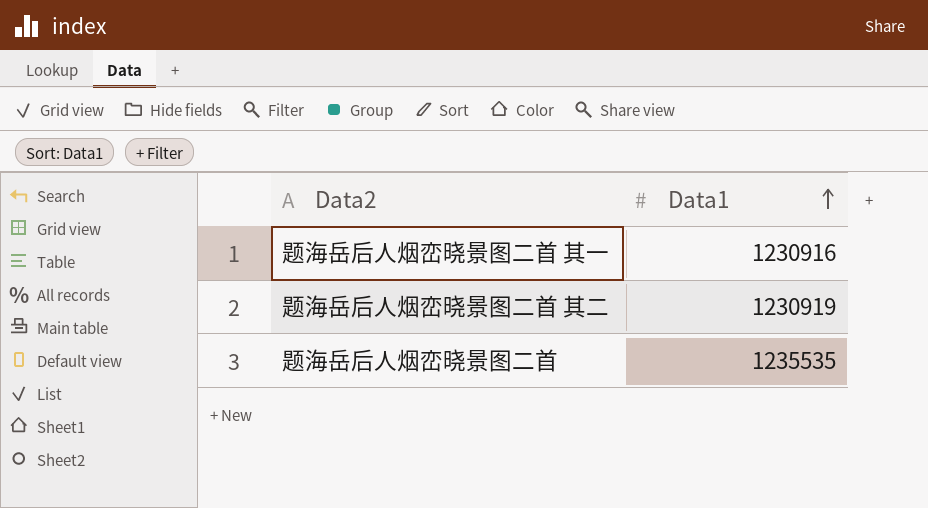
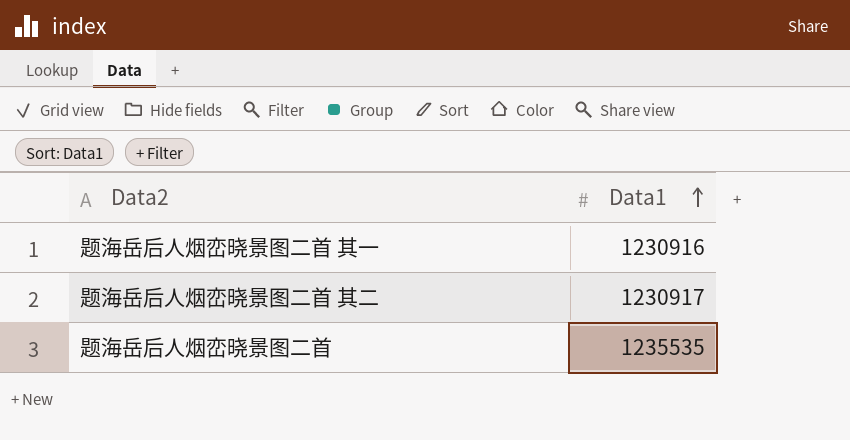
题海岳后人烟峦晓景图二首 其二 | Data1: 1230919 -> 1230917

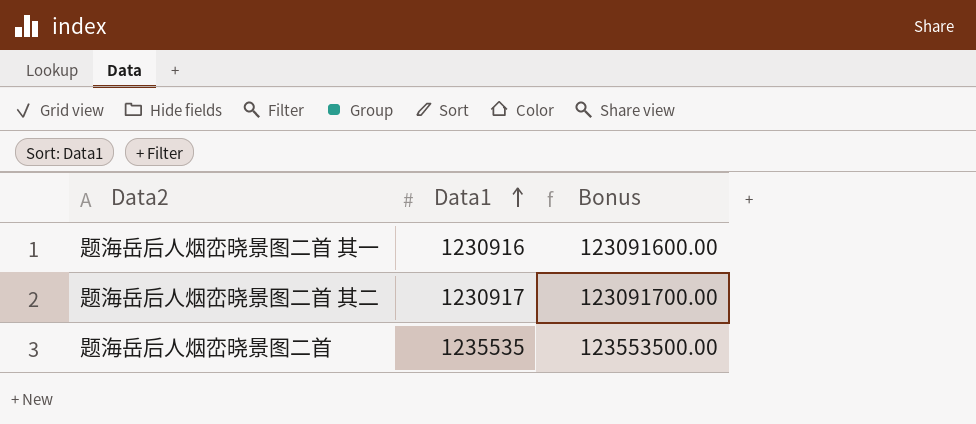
column Bonus | formula: none -> [Data1] * 100

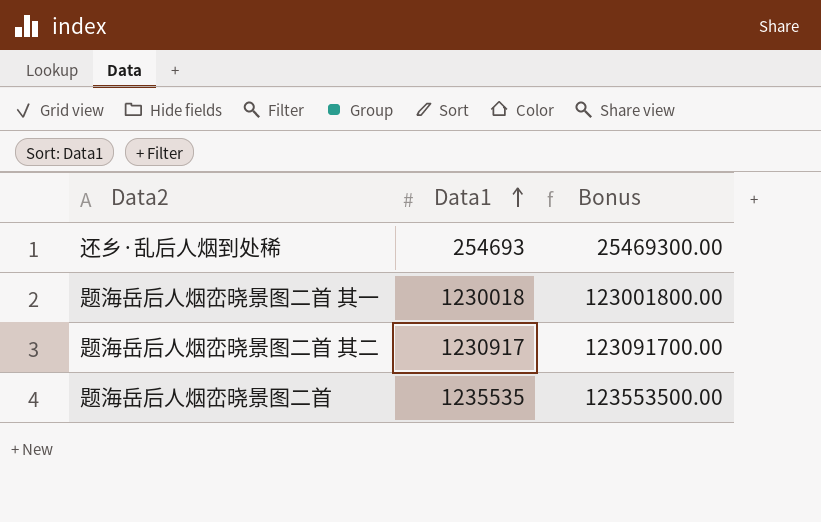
row 还乡·乱后人烟到处稀: none -> 254693 | 25469300.00
题海岳后人烟峦晓景图二首 其一 | Data1: 1230916 -> 1230018
题海岳后人烟峦晓景图二首 其一 | Bonus: 123091600.00 -> 123001800.00

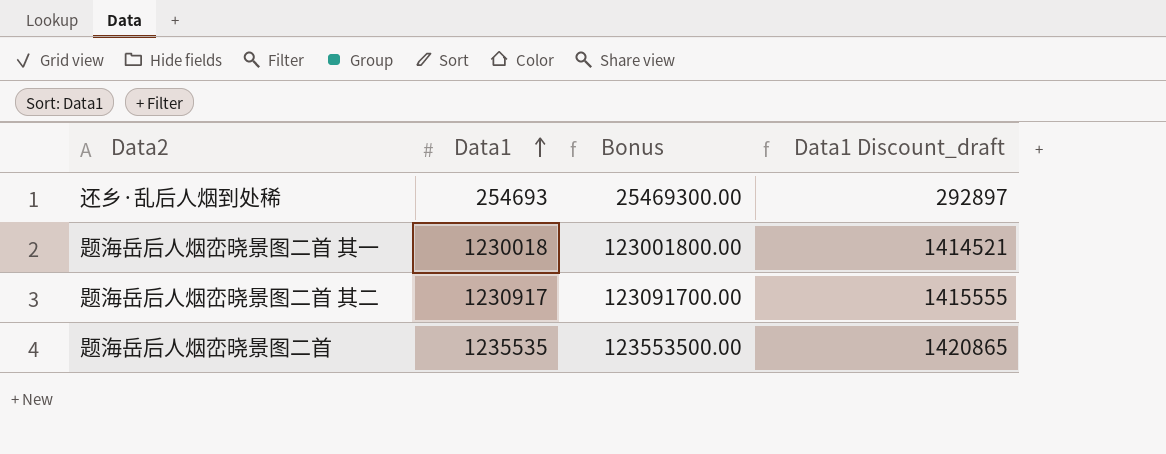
column Data1 Discount_draft | formula: none -> [Data1] * 1.15

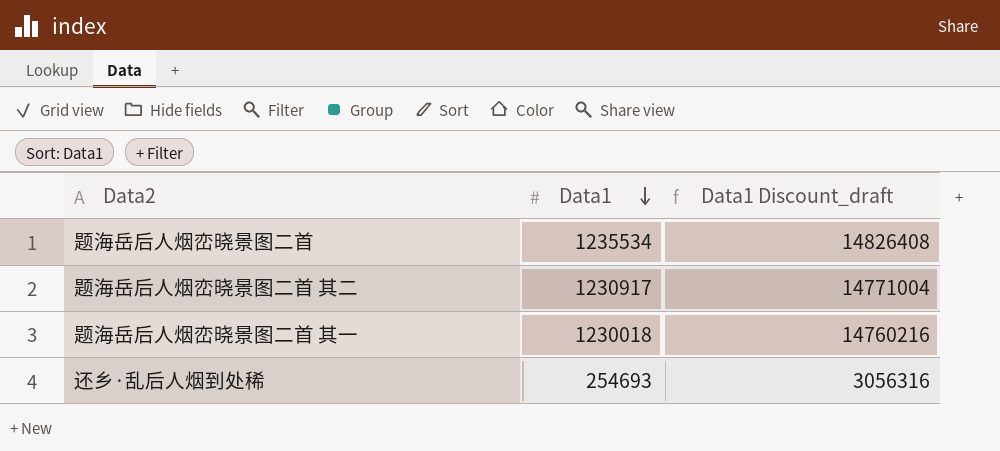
row order: Data1 ascending -> Data1 descending
column Bonus | formula: [Data1] * 100 -> none
column Data1 Discount_draft | formula: [Data1] * 1.15 -> [Data1] * 12
题海岳后人烟峦晓景图二首 | Data1: 1235535 -> 1235534

